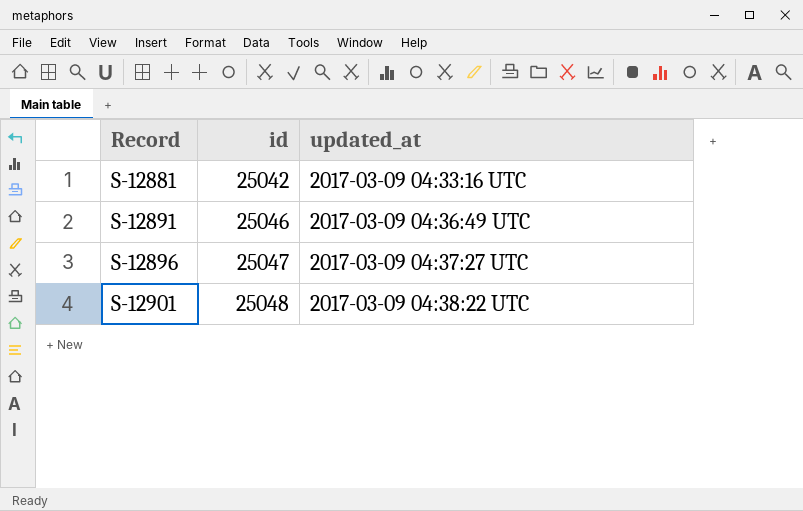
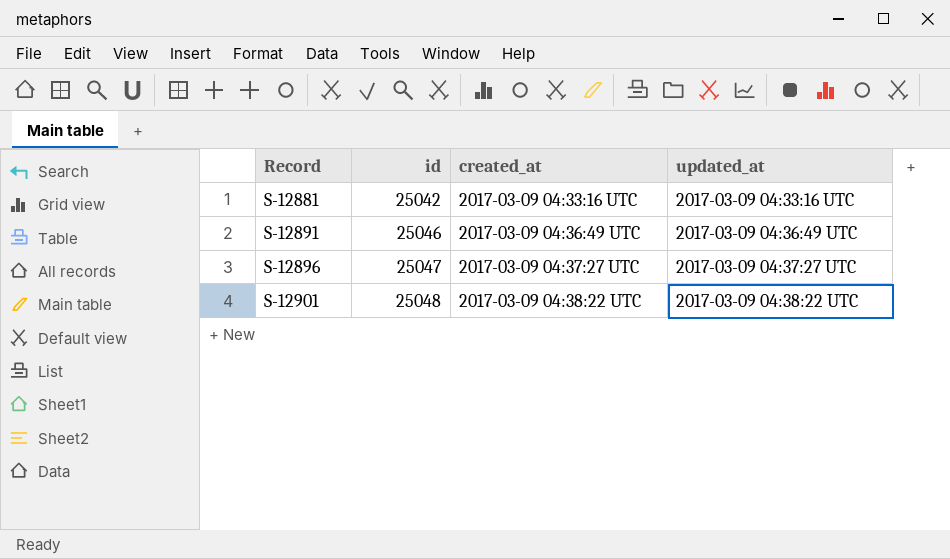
column created_at | position: none -> 3

